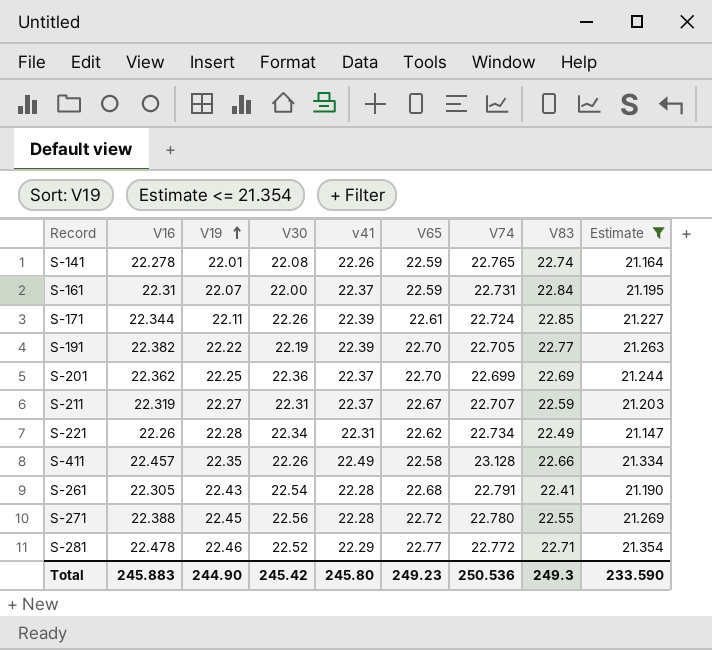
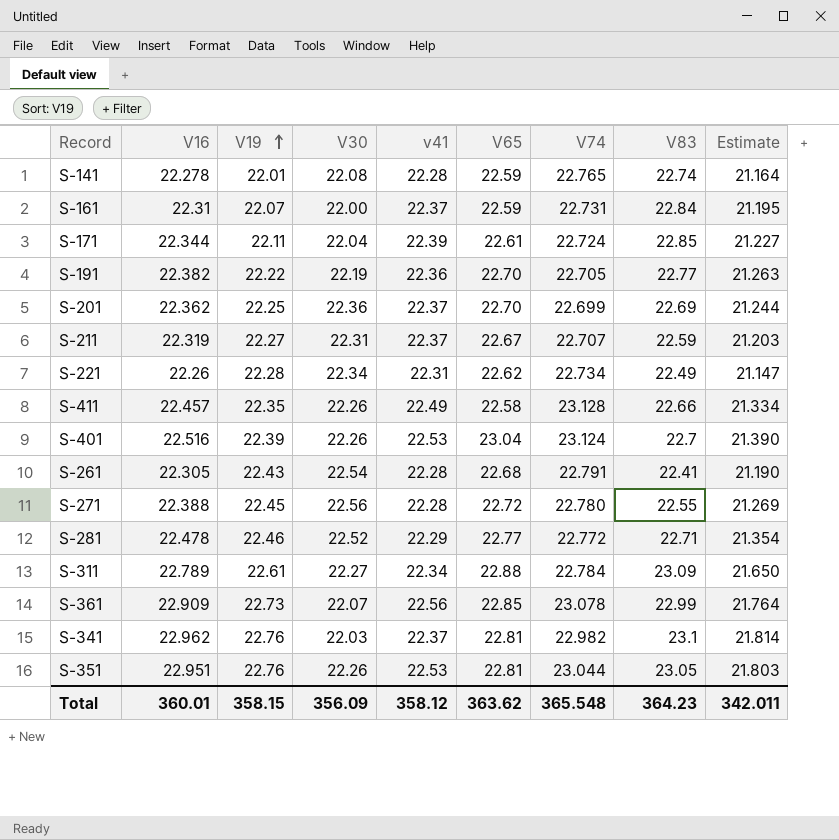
filter: Estimate <= 21.354 -> none
S-141 | v41: 22.26 -> 22.28
S-171 | V30: 22.26 -> 22.04
S-191 | v41: 22.39 -> 22.36
Total | V16: 245.883 -> 360.01
Total | V19: 244.90 -> 358.15
Total | V30: 245.42 -> 356.09
Total | v41: 245.80 -> 358.12
Total | V65: 249.23 -> 363.62
Total | V74: 250.536 -> 365.548
Total | V83: 249.3 -> 364.23
Total | Estimate: 233.590 -> 342.011

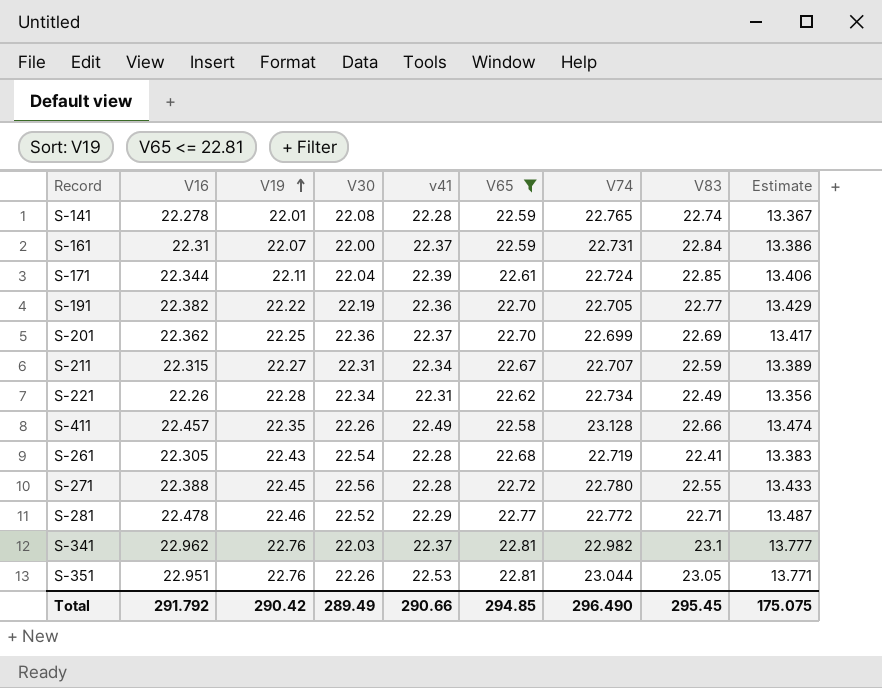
filter: none -> V65 <= 22.81
column Estimate | formula: [V16] * 0.95 -> [V16] * 0.6
S-211 | V16: 22.319 -> 22.315
S-211 | v41: 22.37 -> 22.34
S-261 | V74: 22.791 -> 22.719
Total | V16: 360.01 -> 291.792
Total | V19: 358.15 -> 290.42
Total | V30: 356.09 -> 289.49
Total | v41: 358.12 -> 290.66
Total | V65: 363.62 -> 294.85
Total | V74: 365.548 -> 296.490
Total | V83: 364.23 -> 295.45
Total | Estimate: 342.011 -> 175.075

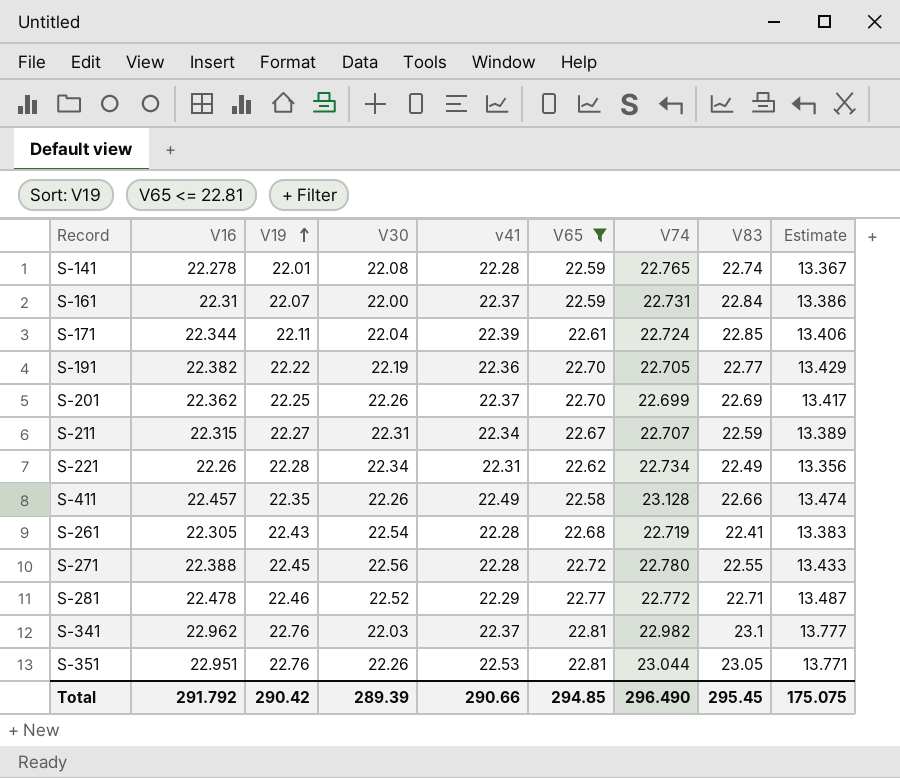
S-201 | V30: 22.36 -> 22.26
Total | V30: 289.49 -> 289.39

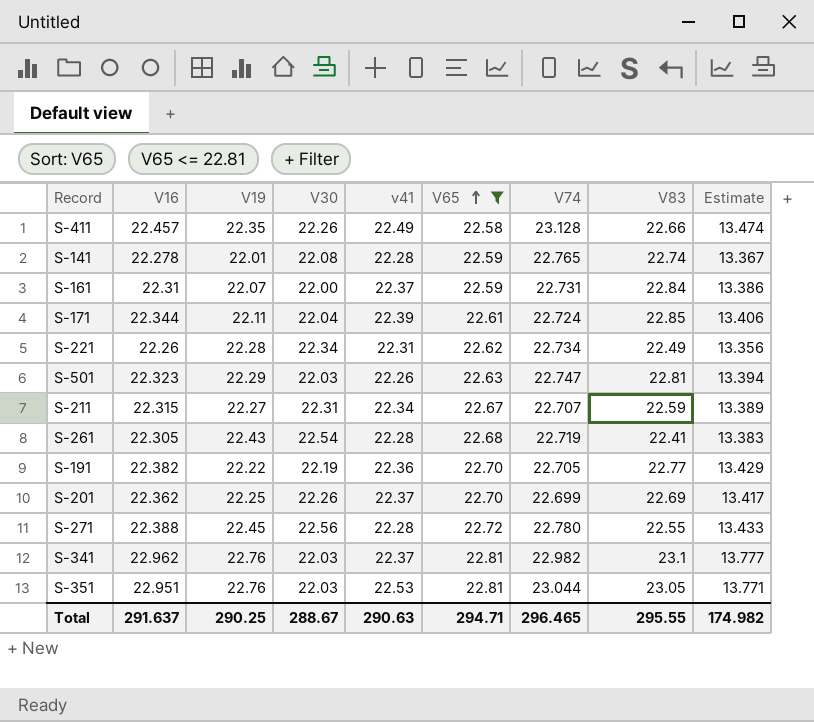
row order: V19 ascending -> V65 ascending
row S-281: 22.478 | 22.46 | 22.52 | 22.29 | 22.77 | 22.772 | 22.71 | 13.487 -> none
row S-501: none -> 22.323 | 22.29 | 22.03 | 22.26 | 22.63 | 22.747 | 22.81 | 13.394
S-351 | V30: 22.26 -> 22.03
Total | V16: 291.792 -> 291.637
Total | V19: 290.42 -> 290.25
Total | V30: 289.39 -> 288.67
Total | v41: 290.66 -> 290.63
Total | V65: 294.85 -> 294.71
Total | V74: 296.490 -> 296.465
Total | V83: 295.45 -> 295.55
Total | Estimate: 175.075 -> 174.982

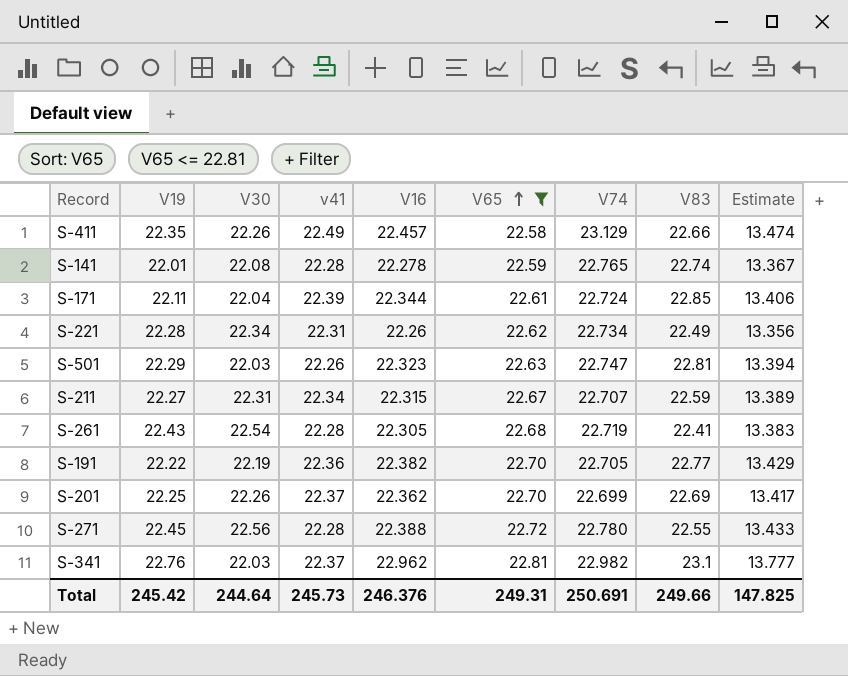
column V16 | position: 2 -> 5
row S-161: 22.31 | 22.07 | 22.00 | 22.37 | 22.59 | 22.731 | 22.84 | 13.386 -> none
row S-351: 22.951 | 22.76 | 22.03 | 22.53 | 22.81 | 23.044 | 23.05 | 13.771 -> none
S-411 | V74: 23.128 -> 23.129
Total | V19: 290.25 -> 245.42
Total | V30: 288.67 -> 244.64
Total | v41: 290.63 -> 245.73
Total | V16: 291.637 -> 246.376
Total | V65: 294.71 -> 249.31
Total | V74: 296.465 -> 250.691
Total | V83: 295.55 -> 249.66
Total | Estimate: 174.982 -> 147.825

